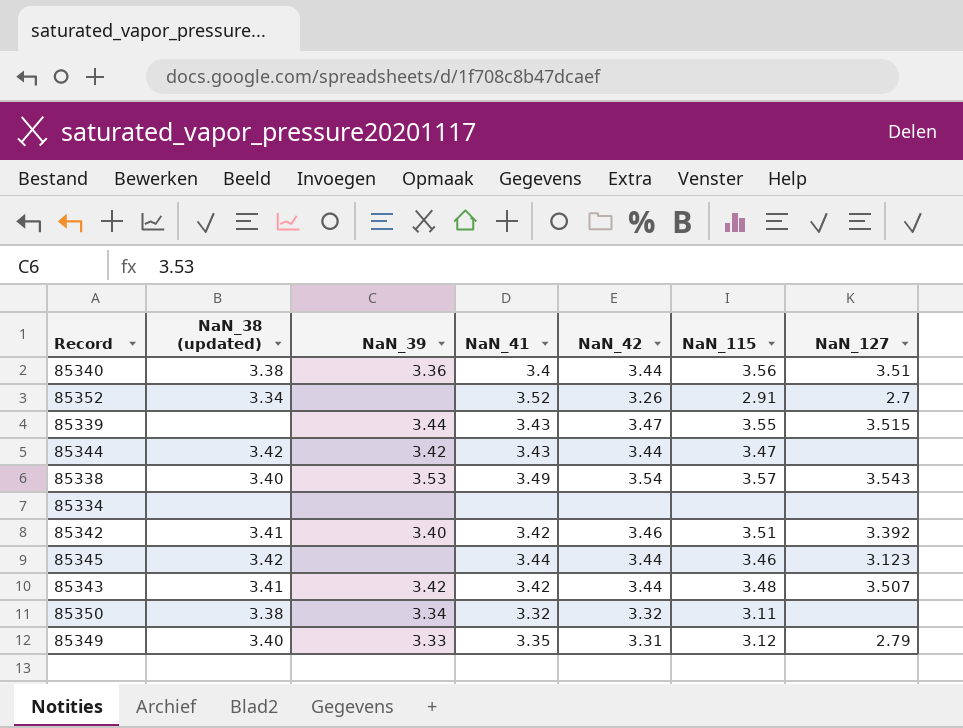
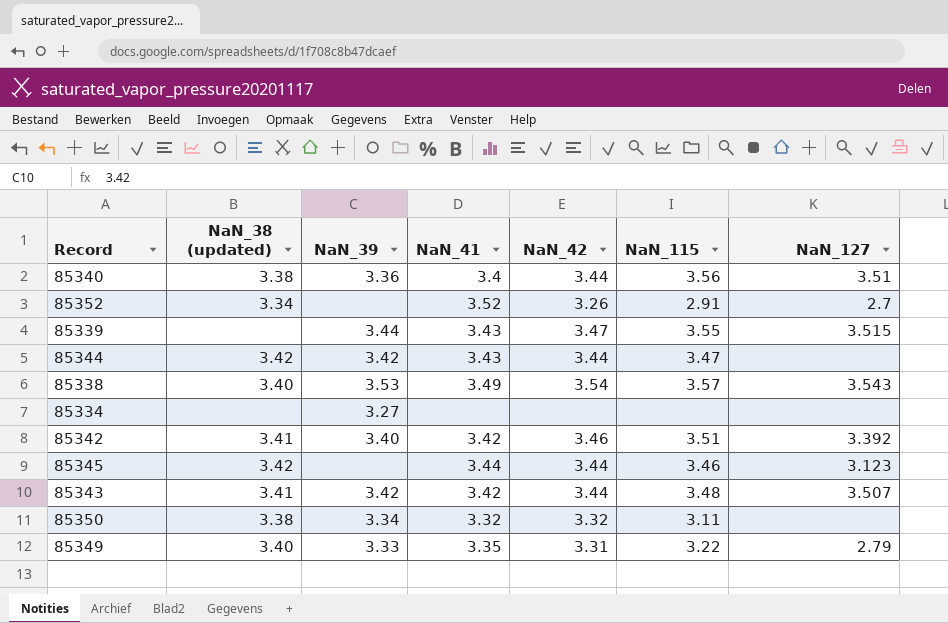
85334 | NaN_39: none -> 3.27
85349 | NaN_115: 3.12 -> 3.22

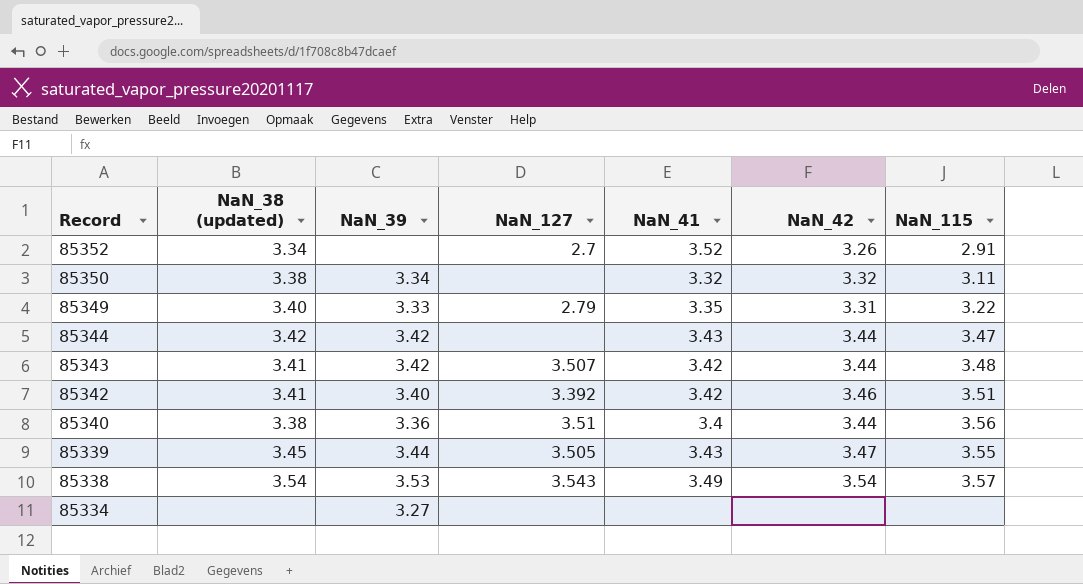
row order: none -> Record descending
column NaN_127 | position: 7 -> 4
row 85345: 3.42 | none | 3.44 | 3.44 | 3.46 | 3.123 -> none
85339 | NaN_38 (updated): none -> 3.45
85339 | NaN_127: 3.515 -> 3.505
85338 | NaN_38 (updated): 3.40 -> 3.54

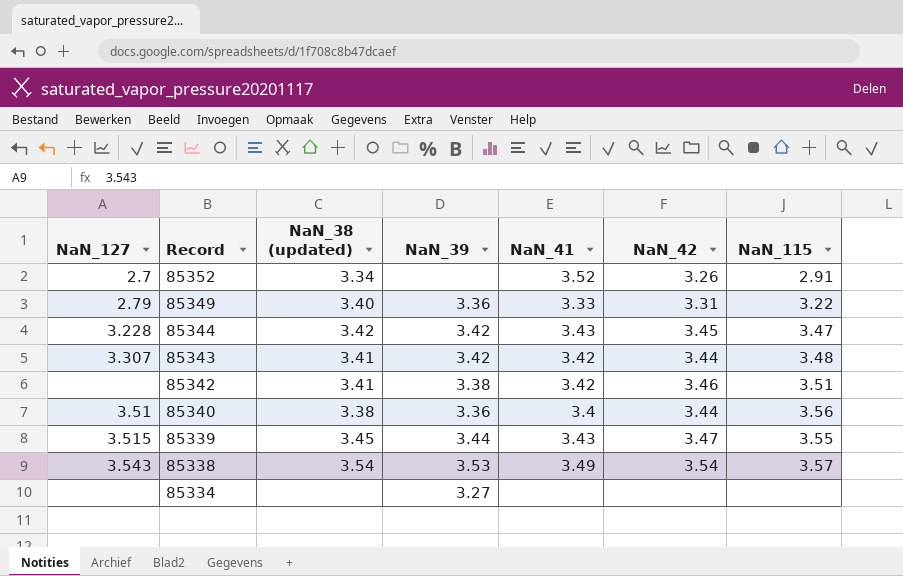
column NaN_127 | position: 4 -> 1
row 85350: 3.38 | 3.34 | none | 3.32 | 3.32 | 3.11 -> none
85349 | NaN_39: 3.33 -> 3.36
85349 | NaN_41: 3.35 -> 3.33
85344 | NaN_127: none -> 3.228
85344 | NaN_42: 3.44 -> 3.45
85343 | NaN_127: 3.507 -> 3.307
85342 | NaN_127: 3.392 -> none
85342 | NaN_39: 3.40 -> 3.38
85339 | NaN_127: 3.505 -> 3.515

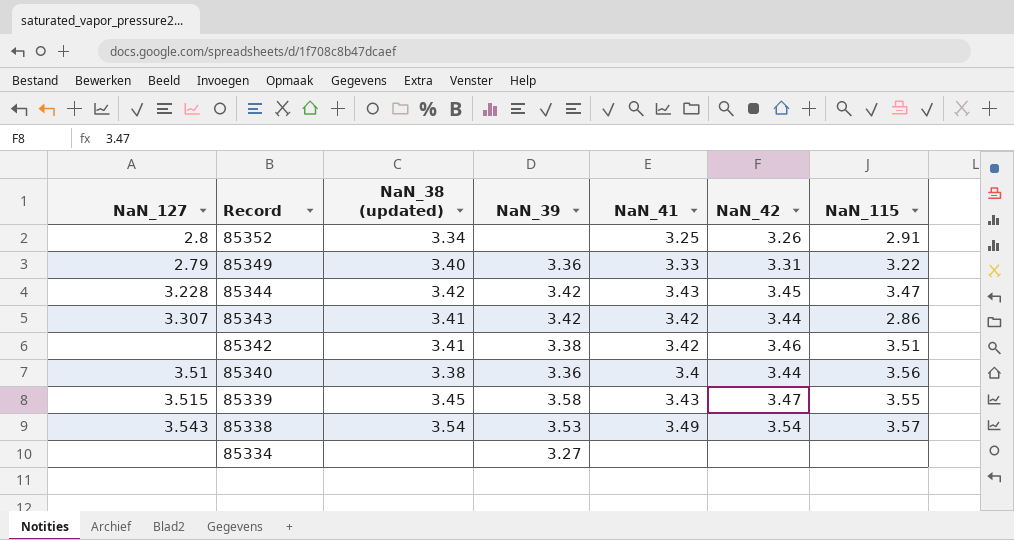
85352 | NaN_127: 2.7 -> 2.8
85352 | NaN_41: 3.52 -> 3.25
85343 | NaN_115: 3.48 -> 2.86
85339 | NaN_39: 3.44 -> 3.58

